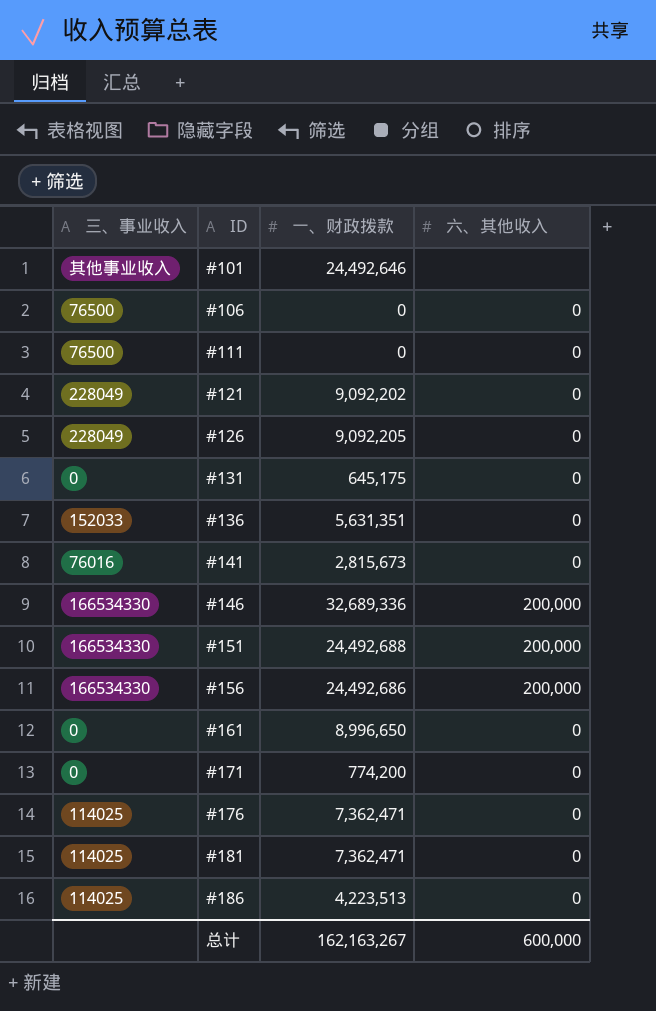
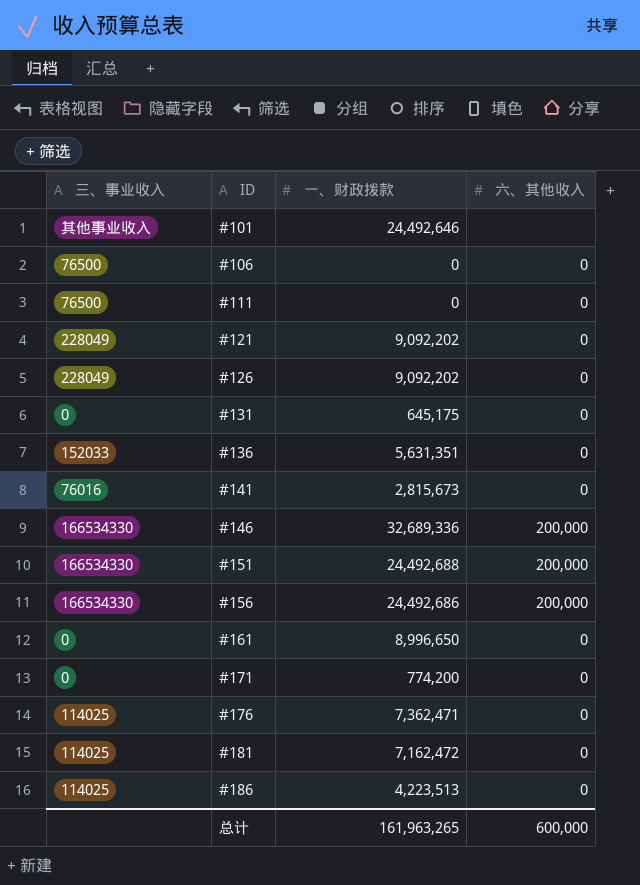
#126 | 一、财政拨款: 9,092,205 -> 9,092,202
#181 | 一、财政拨款: 7,362,471 -> 7,162,472
总计 | 一、财政拨款: 162,163,267 -> 161,963,265

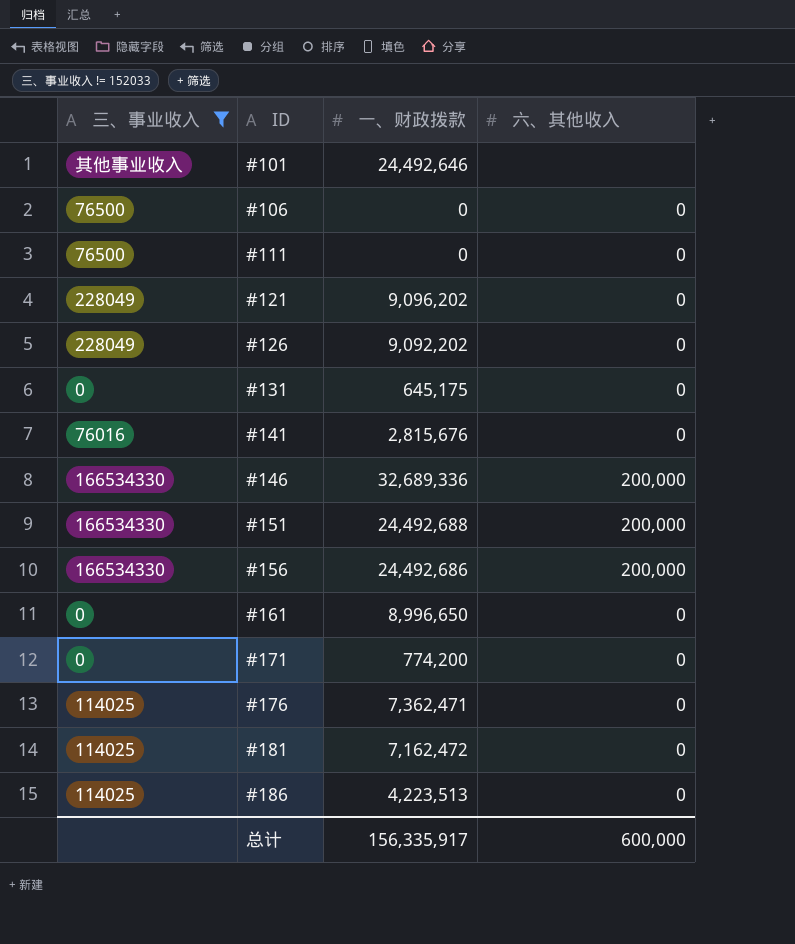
filter: none -> 三、事业收入 != 152033
#121 | 一、财政拨款: 9,092,202 -> 9,096,202
#141 | 一、财政拨款: 2,815,673 -> 2,815,676
总计 | 一、财政拨款: 161,963,265 -> 156,335,917

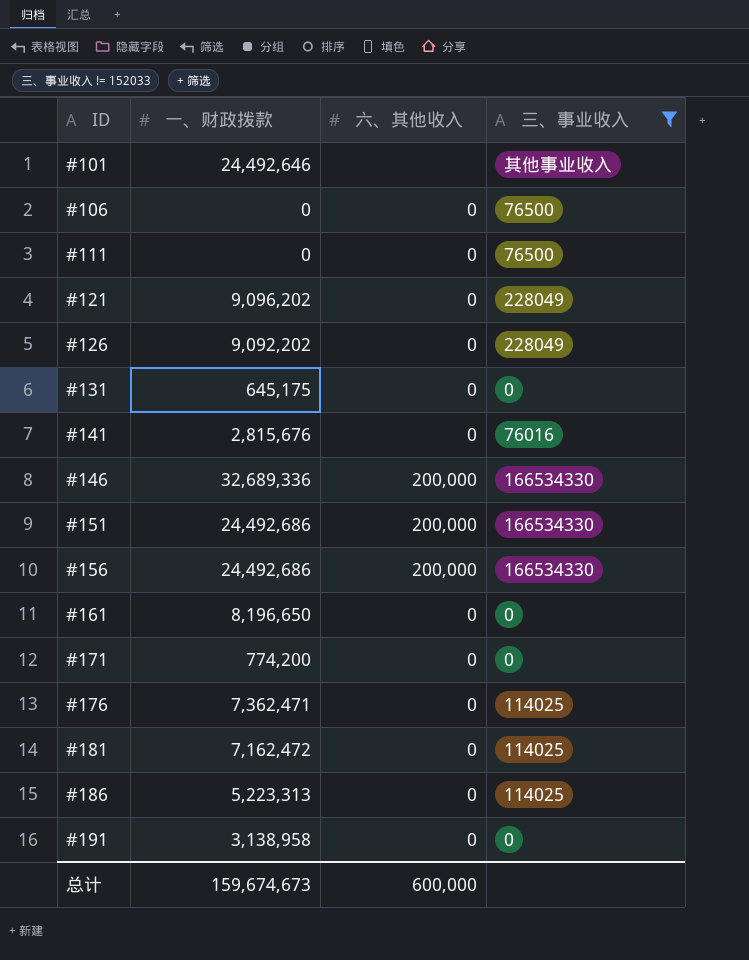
column 三、事业收入 | position: 1 -> 4
#151 | 一、财政拨款: 24,492,688 -> 24,492,686
#161 | 一、财政拨款: 8,996,650 -> 8,196,650
#186 | 一、财政拨款: 4,223,513 -> 5,223,313
row #191: none -> 3,138,958 | 0 | 0
总计 | 一、财政拨款: 156,335,917 -> 159,674,673

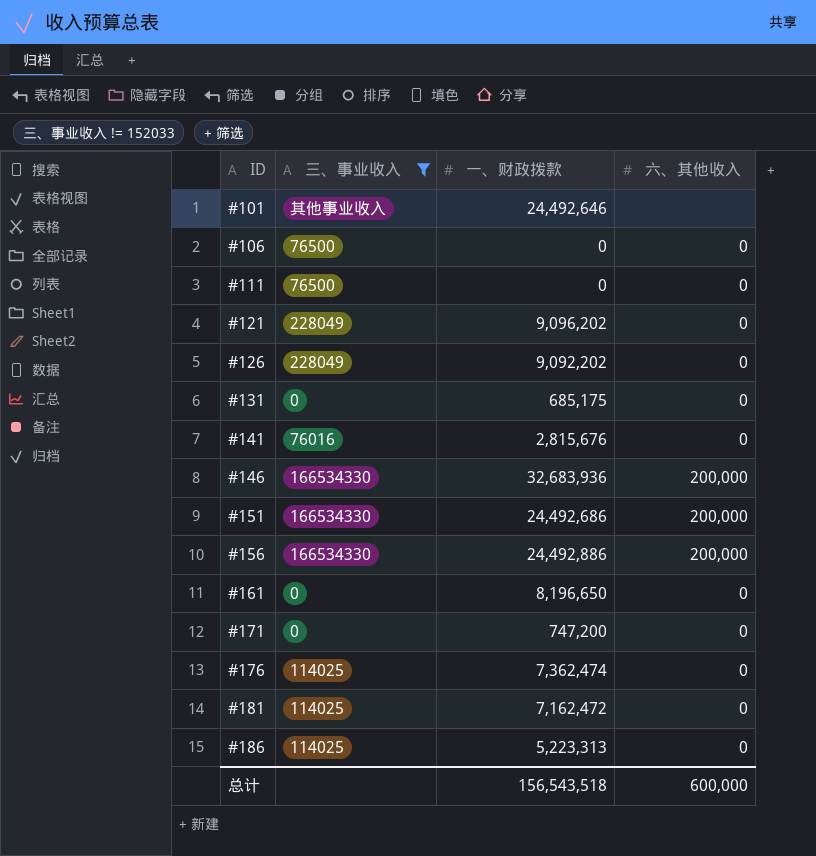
column 三、事业收入 | position: 4 -> 2
row #191: 3,138,958 | 0 | 0 -> none
#131 | 一、财政拨款: 645,175 -> 685,175
#146 | 一、财政拨款: 32,689,336 -> 32,683,936
#156 | 一、财政拨款: 24,492,686 -> 24,492,886
#171 | 一、财政拨款: 774,200 -> 747,200
#176 | 一、财政拨款: 7,362,471 -> 7,362,474
总计 | 一、财政拨款: 159,674,673 -> 156,543,518

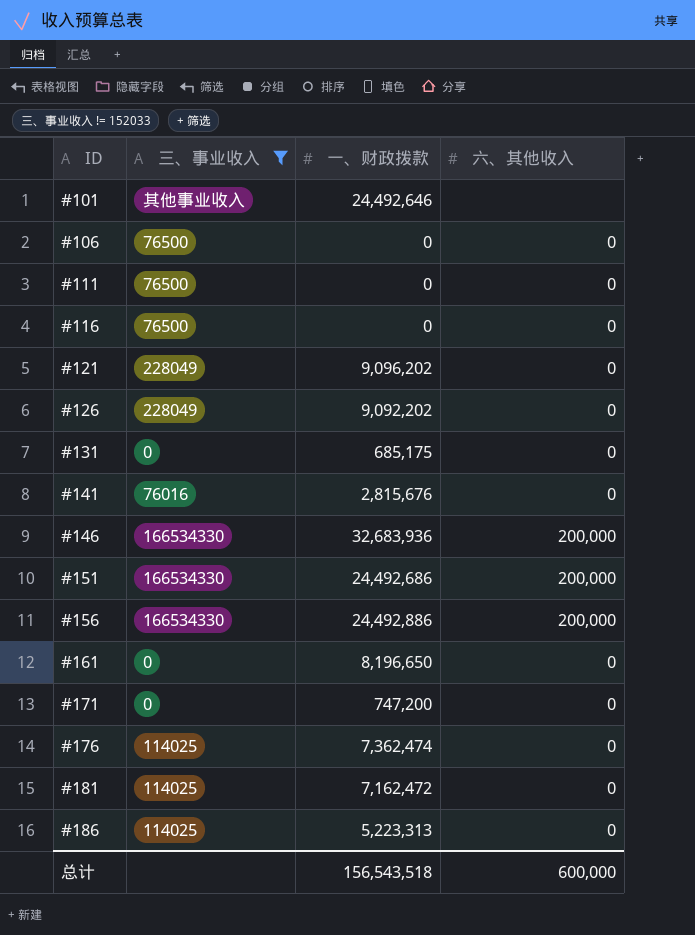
row #116: none -> 76500 | 0 | 0

